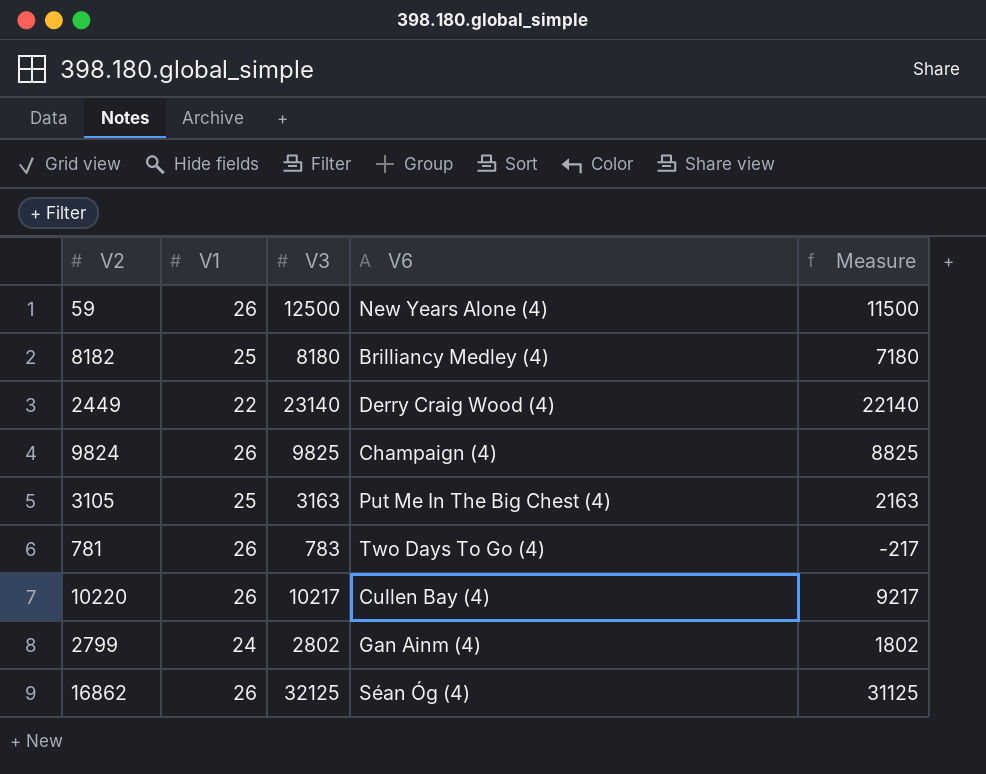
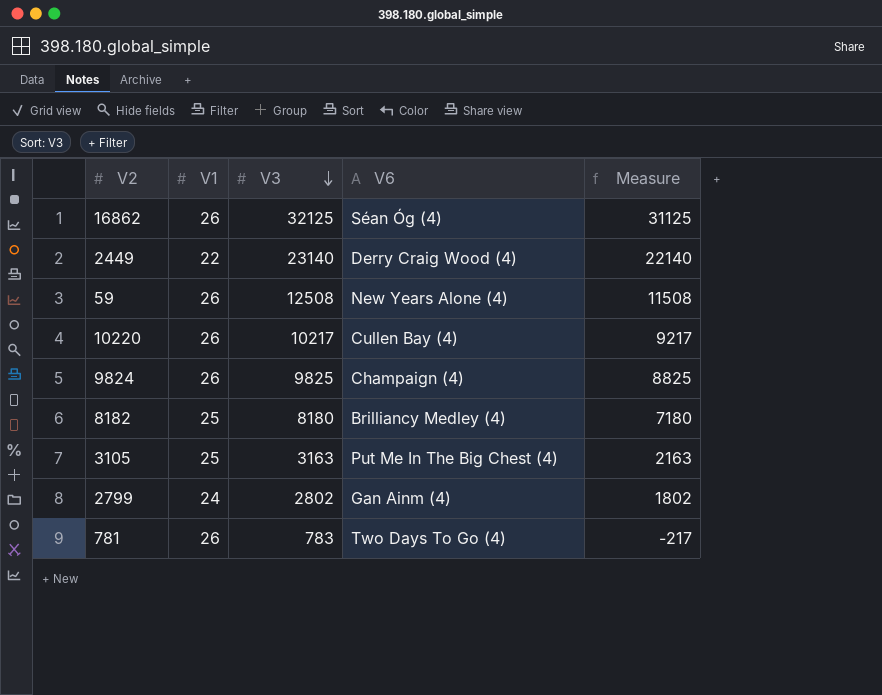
row order: none -> V3 descending
59 | V3: 12500 -> 12508
59 | Measure: 11500 -> 11508

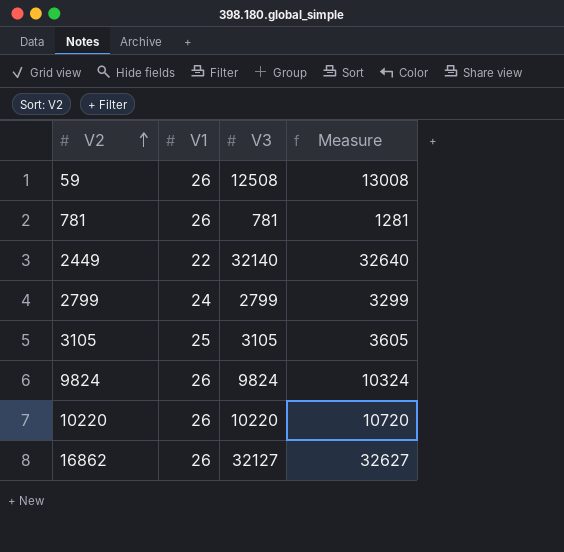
row order: V3 descending -> V2 ascending
column V6 | position: 4 -> none
column Measure | formula: [V3] - 1000 -> [V3] + 500
row 8182: 25 | 8180 | Brilliancy Medley (4) | 7180 -> none
781 | V3: 783 -> 781
2449 | V3: 23140 -> 32140
2799 | V3: 2802 -> 2799
3105 | V3: 3163 -> 3105
9824 | V3: 9825 -> 9824
10220 | V3: 10217 -> 10220
16862 | V3: 32125 -> 32127

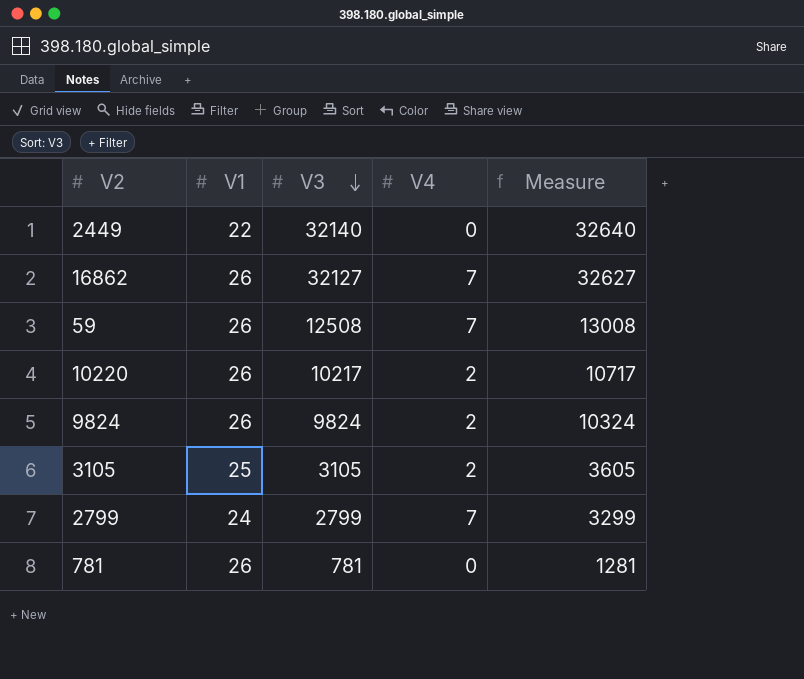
row order: V2 ascending -> V3 descending
column V4 | position: none -> 4
10220 | V3: 10220 -> 10217
10220 | Measure: 10720 -> 10717

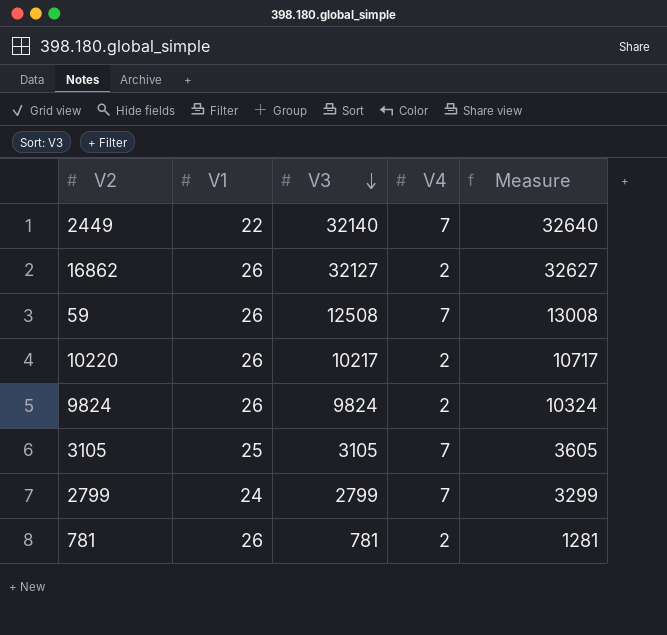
2449 | V4: 0 -> 7
16862 | V4: 7 -> 2
3105 | V4: 2 -> 7
781 | V4: 0 -> 2

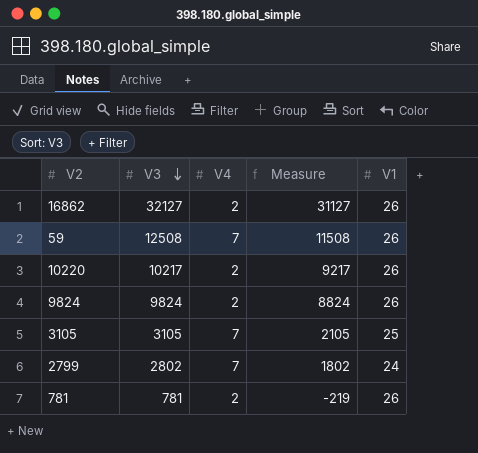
column Measure | formula: [V3] + 500 -> [V3] - 1000
column V1 | position: 2 -> 5
row 2449: 22 | 32140 | 7 | 32640 -> none
2799 | V3: 2799 -> 2802

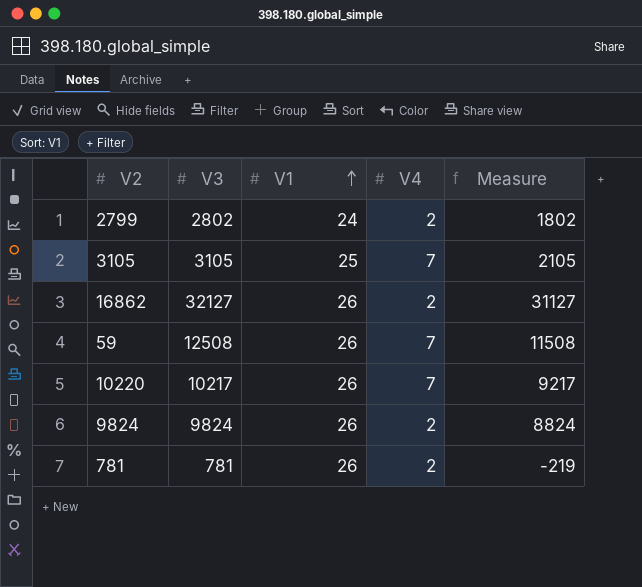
row order: V3 descending -> V1 ascending
column V1 | position: 5 -> 3
2799 | V4: 7 -> 2
10220 | V4: 2 -> 7

